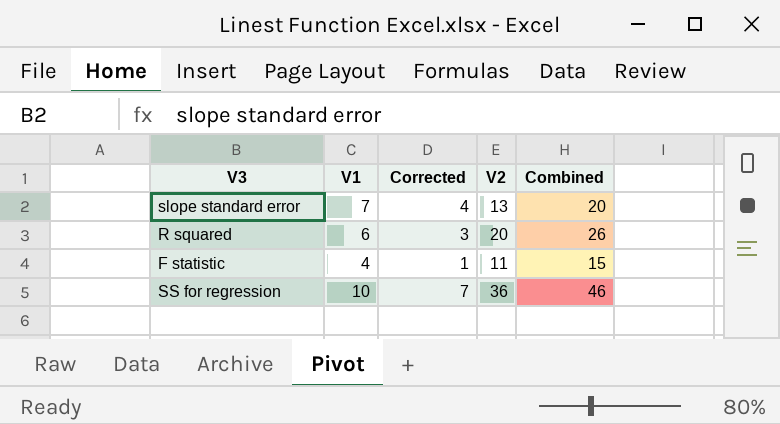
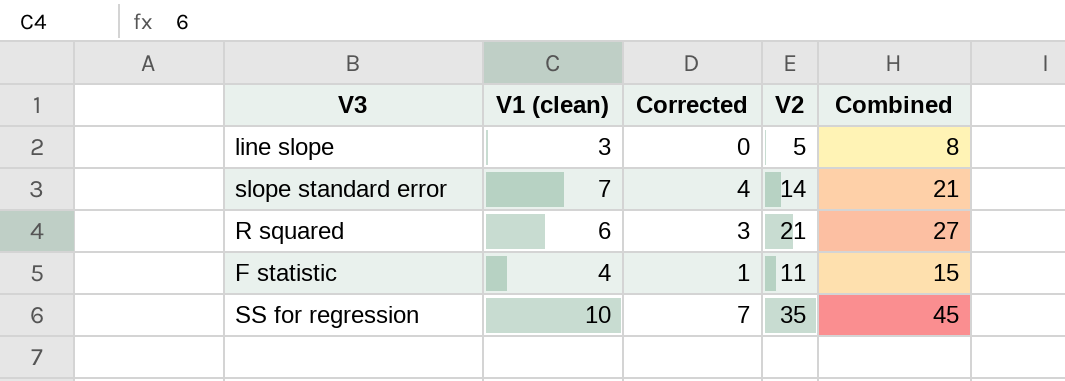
column name: V1 -> V1 (clean)
row line slope: none -> 3 | 0 | 5 | 8
slope standard error | V2: 13 -> 14
slope standard error | Combined: 20 -> 21
R squared | V2: 20 -> 21
R squared | Combined: 26 -> 27
SS for regression | V2: 36 -> 35
SS for regression | Combined: 46 -> 45

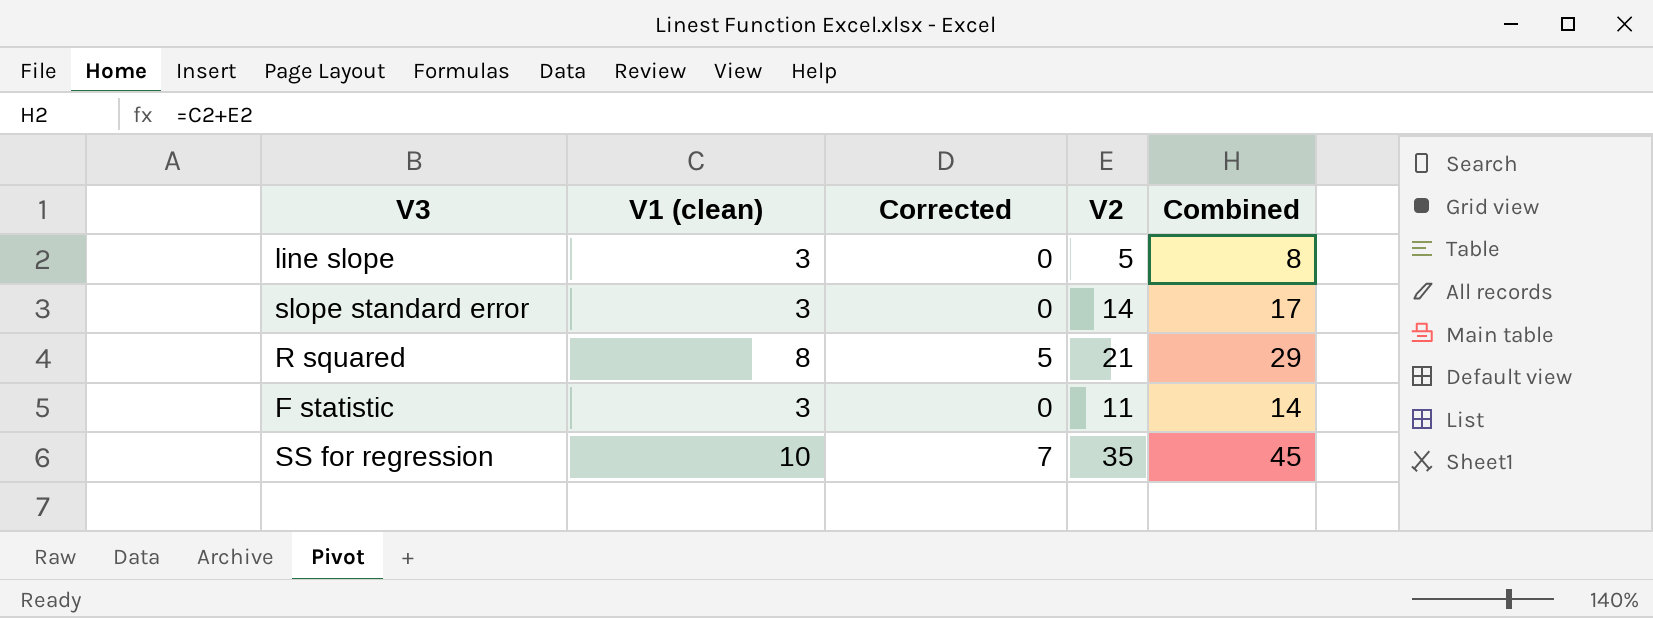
slope standard error | V1 (clean): 7 -> 3
slope standard error | Corrected: 4 -> 0
slope standard error | Combined: 21 -> 17
R squared | V1 (clean): 6 -> 8
R squared | Corrected: 3 -> 5
R squared | Combined: 27 -> 29
F statistic | V1 (clean): 4 -> 3
F statistic | Corrected: 1 -> 0
F statistic | Combined: 15 -> 14

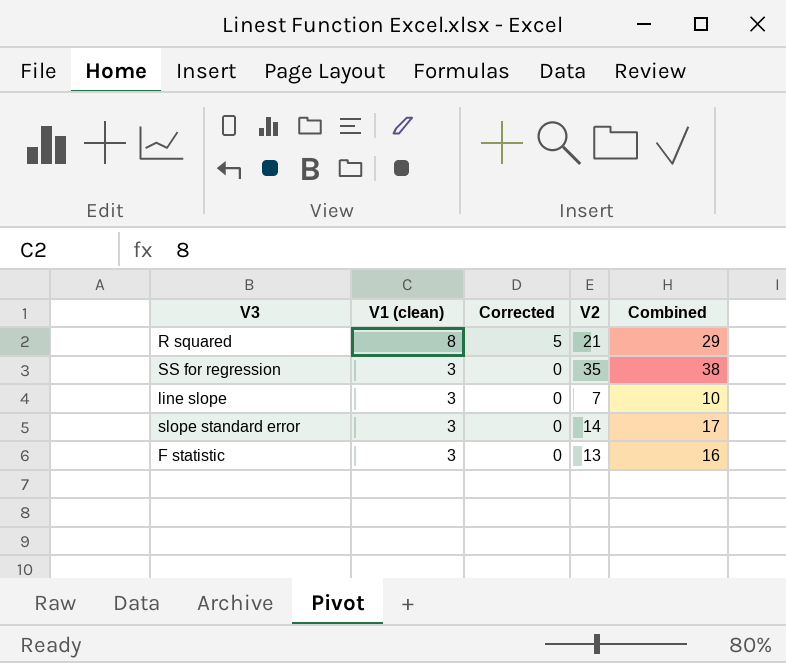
row order: none -> V1 (clean) descending
SS for regression | V1 (clean): 10 -> 3
SS for regression | Corrected: 7 -> 0
SS for regression | Combined: 45 -> 38
line slope | V2: 5 -> 7
line slope | Combined: 8 -> 10
F statistic | V2: 11 -> 13
F statistic | Combined: 14 -> 16

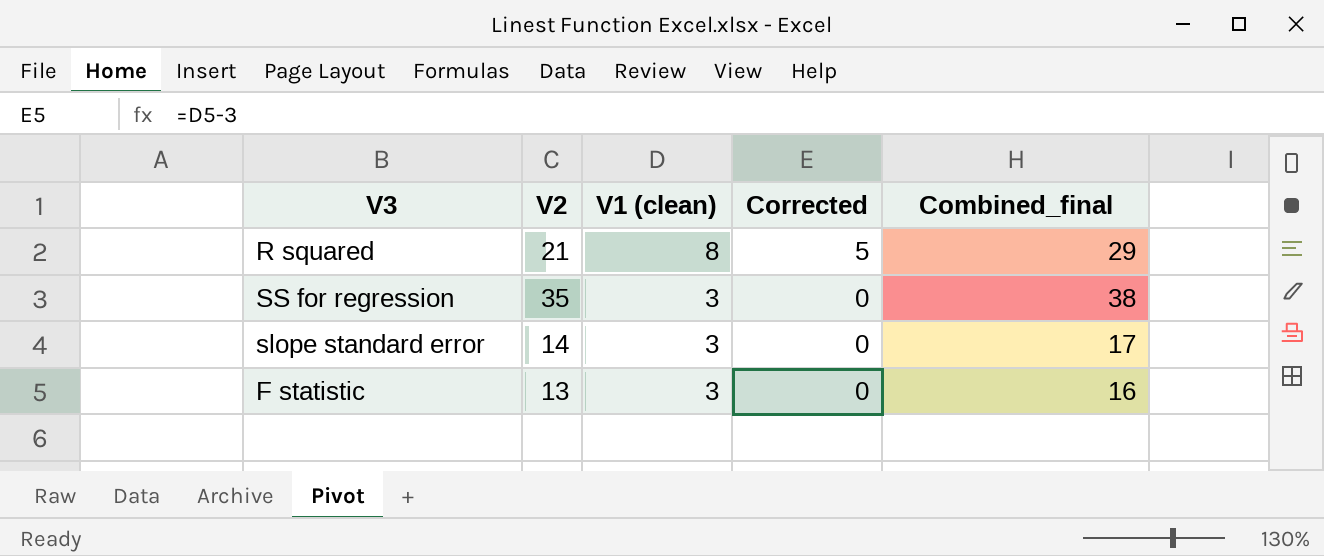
column V2 | position: 4 -> 2
column name: Combined -> Combined_final
row line slope: 3 | 0 | 7 | 10 -> none

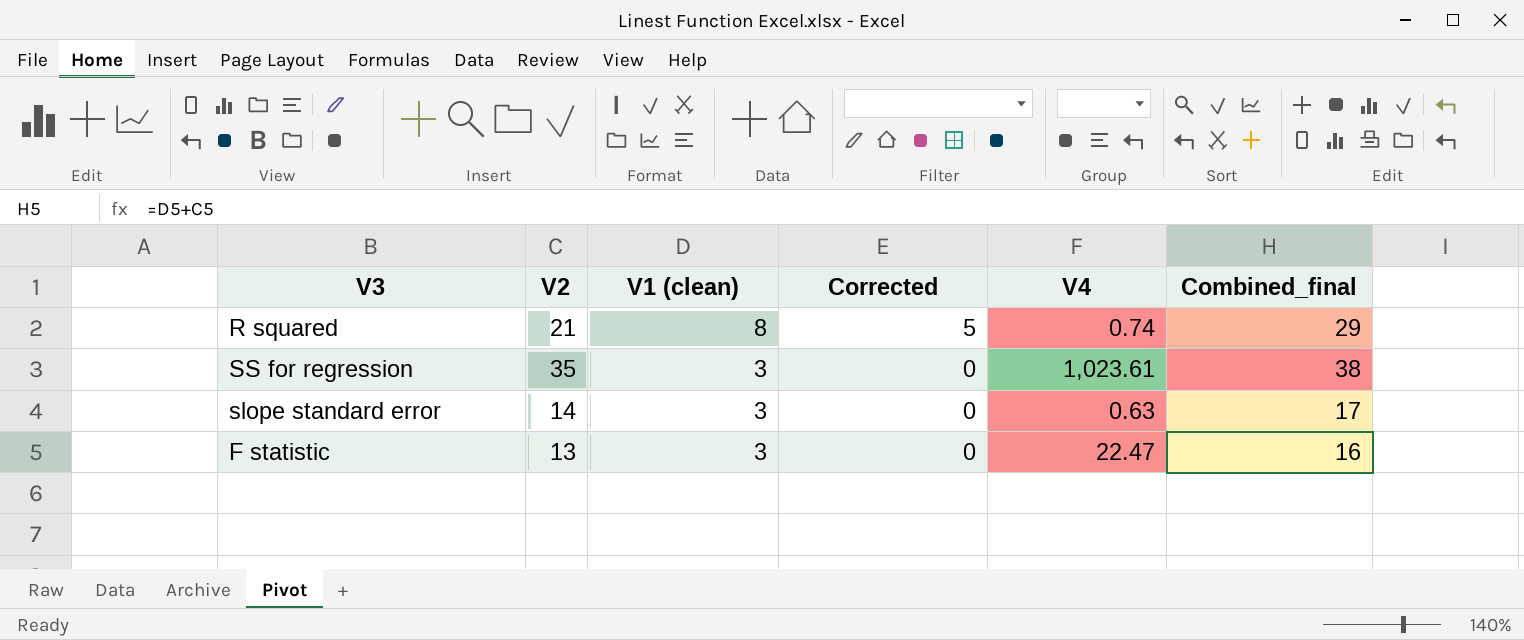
column V4 | position: none -> 5

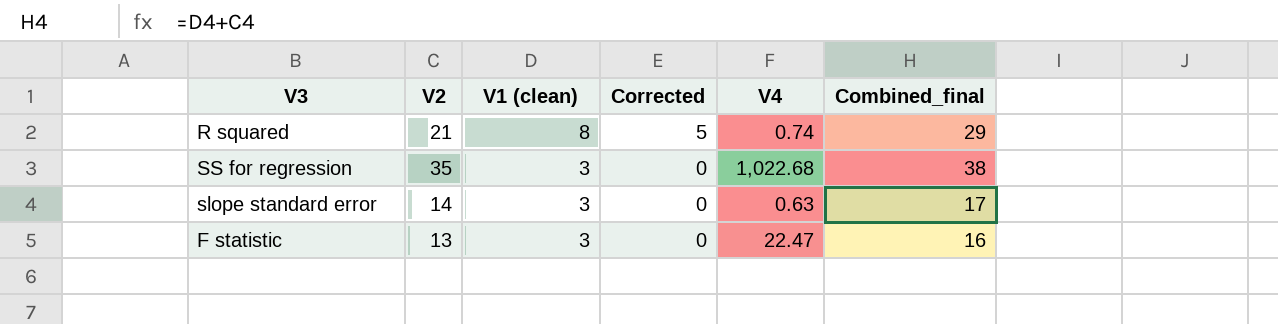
SS for regression | V4: 1,023.61 -> 1,022.68

